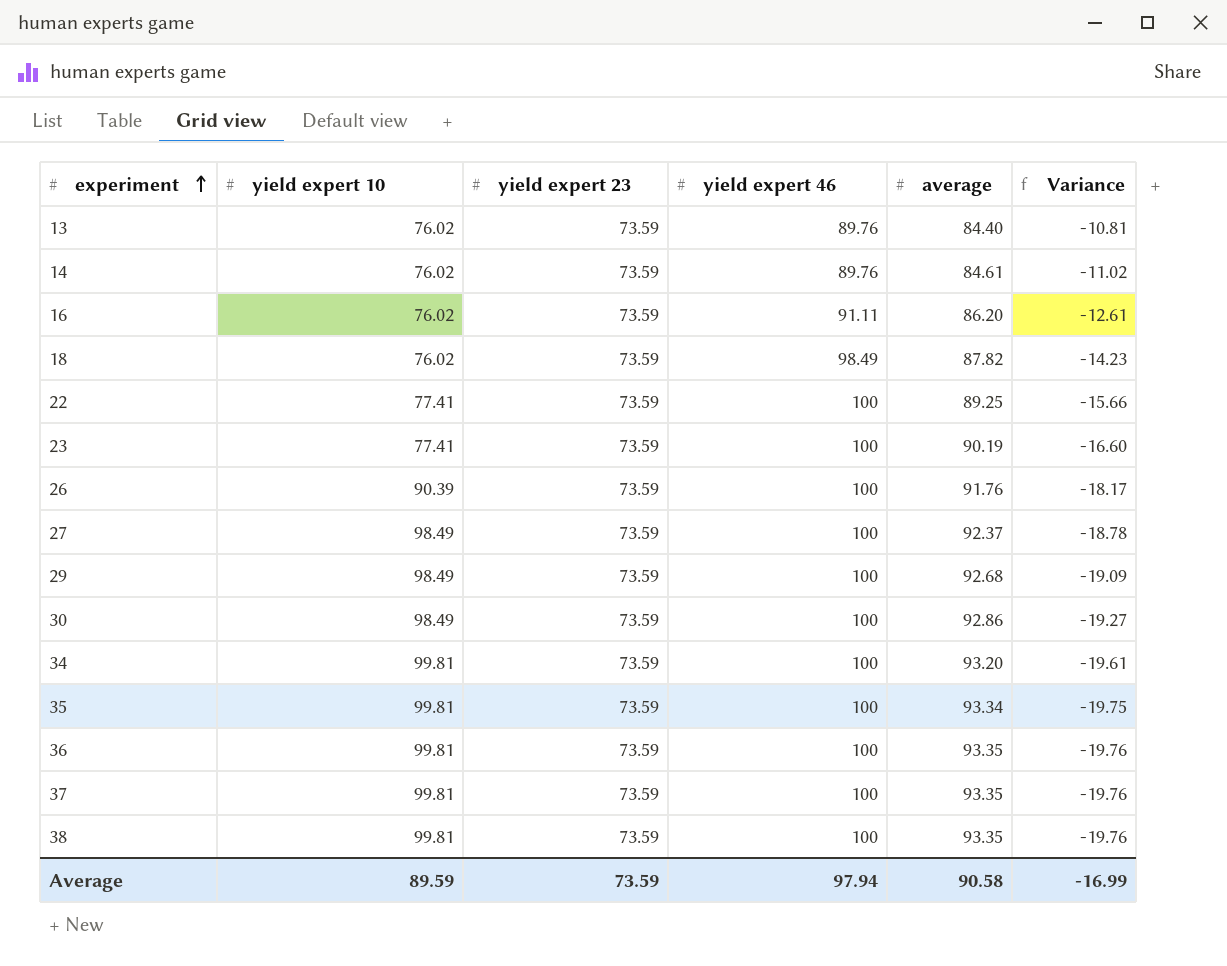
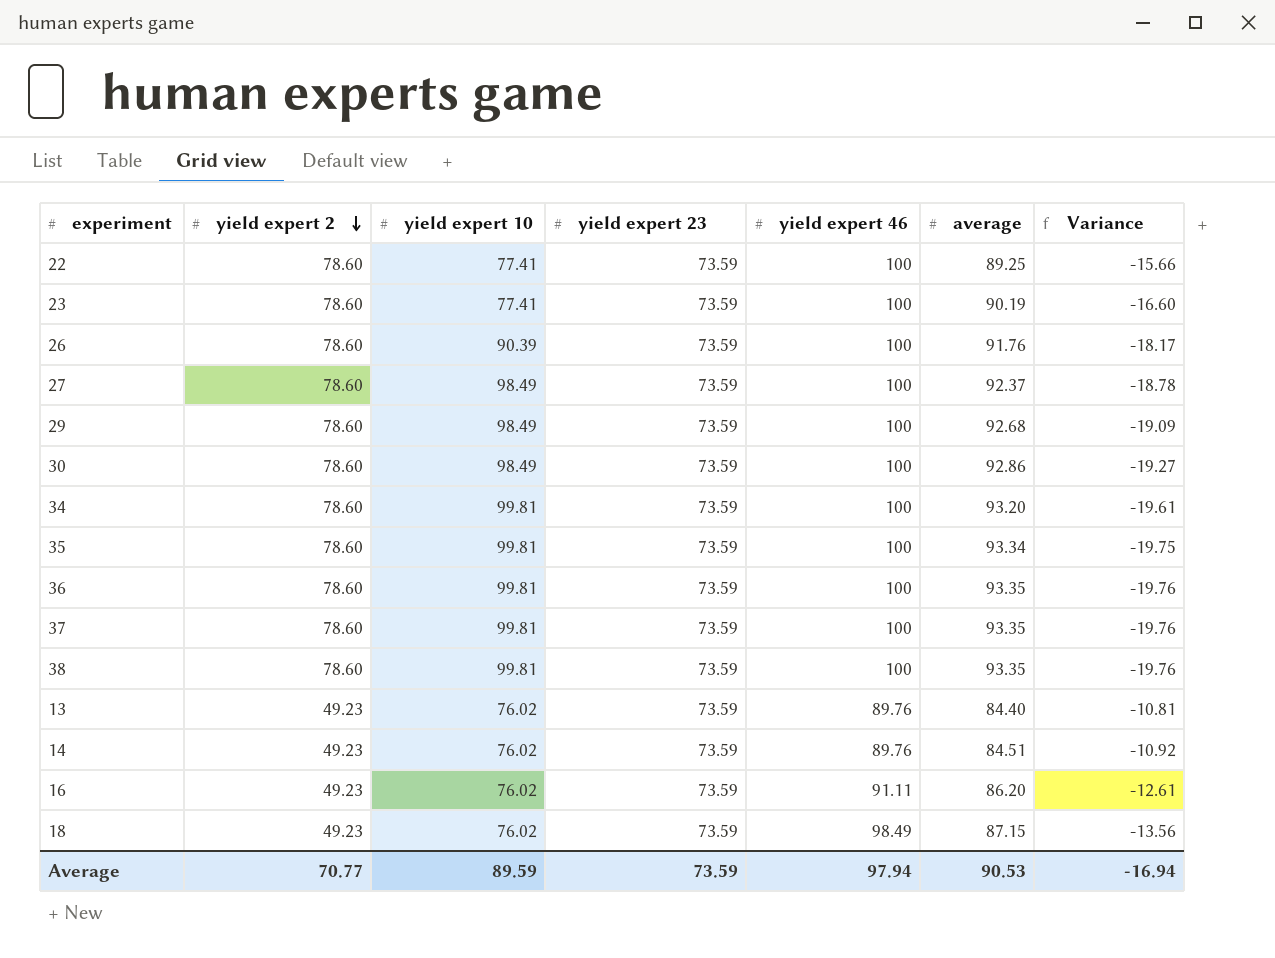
row order: experiment ascending -> yield expert 2 descending
column yield expert 2 | position: none -> 2
14 | average: 84.61 -> 84.51
14 | Variance: -11.02 -> -10.92
18 | average: 87.82 -> 87.15
18 | Variance: -14.23 -> -13.56
Average | average: 90.58 -> 90.53
Average | Variance: -16.99 -> -16.94

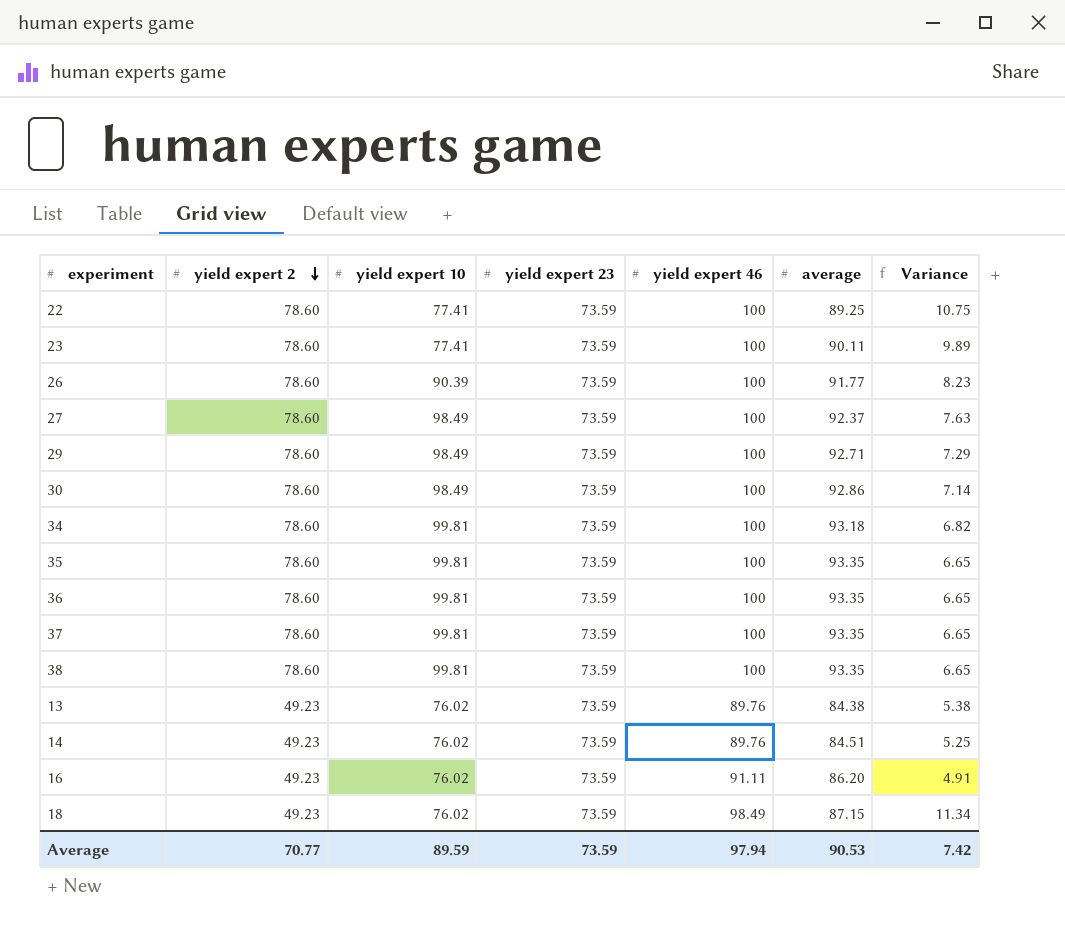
column Variance | formula: [yield expert 23] - [average] -> [yield expert 46] - [average]
23 | average: 90.19 -> 90.11
26 | average: 91.76 -> 91.77
29 | average: 92.68 -> 92.71
34 | average: 93.20 -> 93.18
35 | average: 93.34 -> 93.35
13 | average: 84.40 -> 84.38
Average | Variance: -16.94 -> 7.42

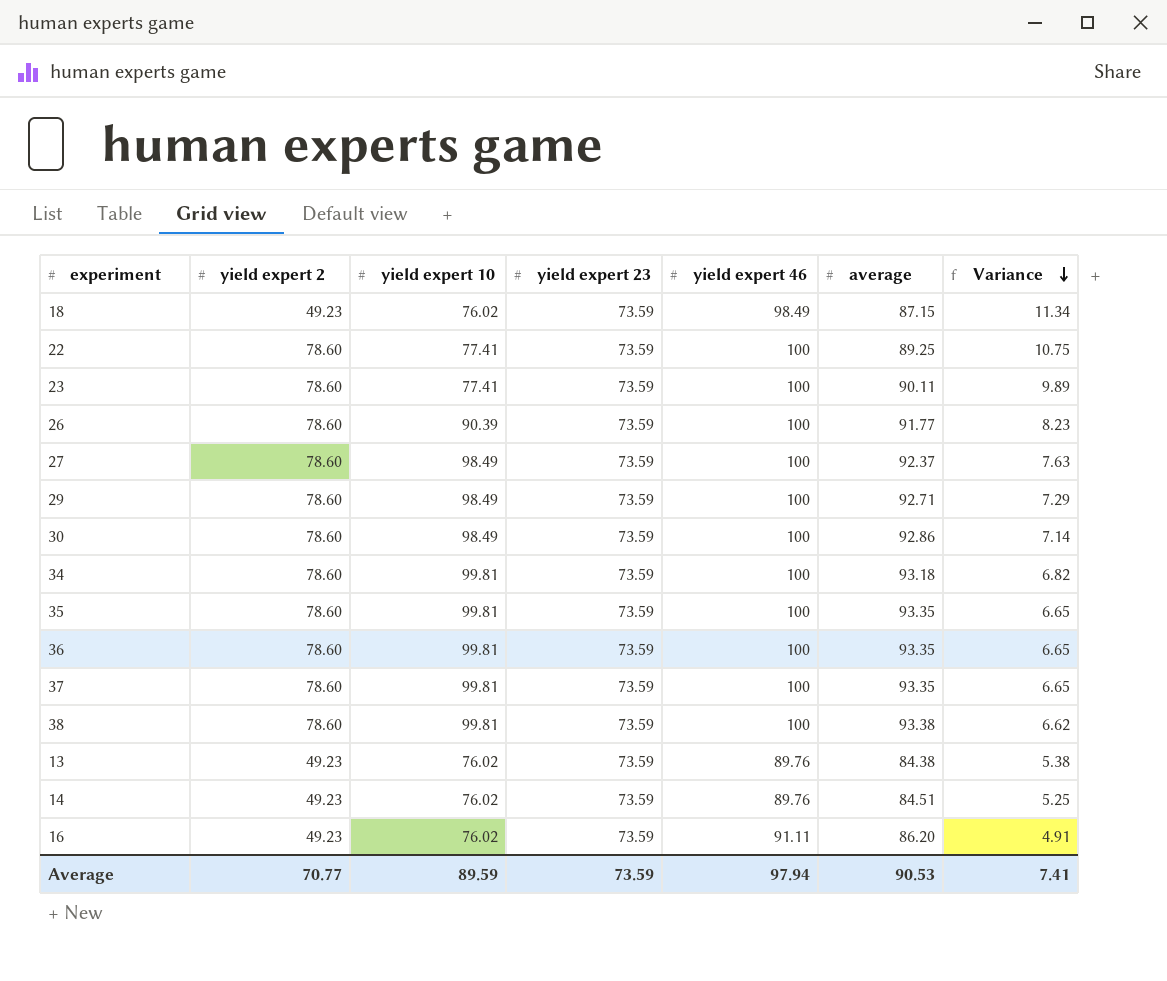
row order: yield expert 2 descending -> Variance descending
38 | average: 93.35 -> 93.38
38 | Variance: 6.65 -> 6.62
Average | Variance: 7.42 -> 7.41

